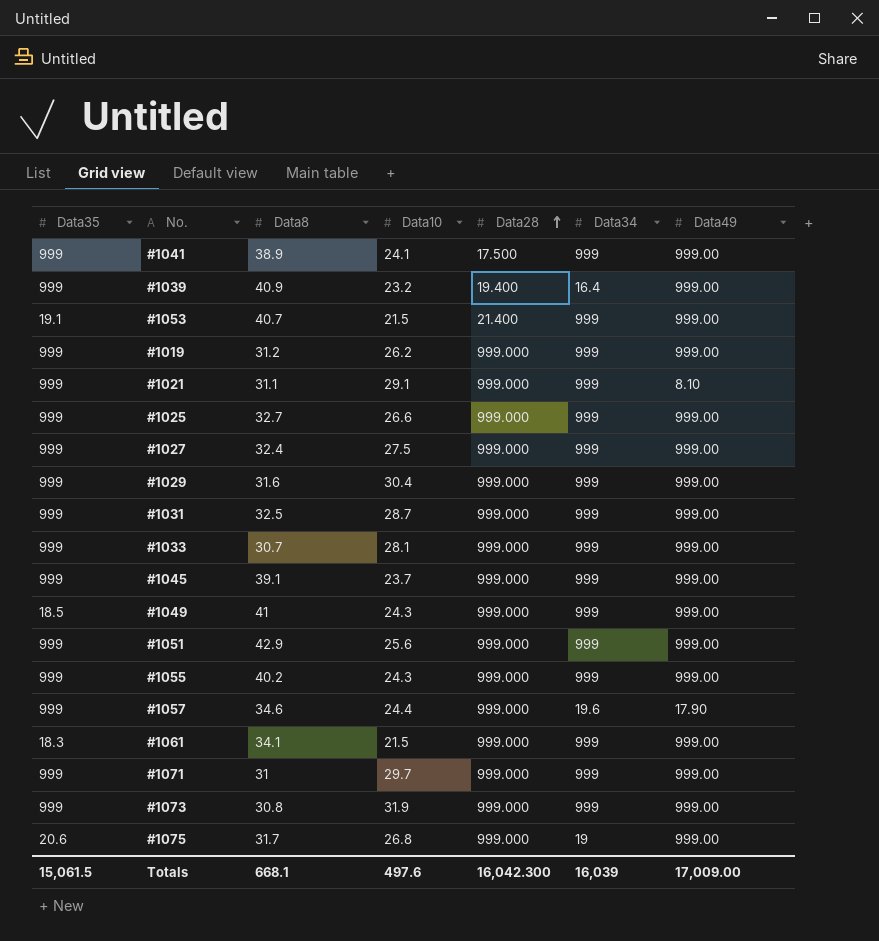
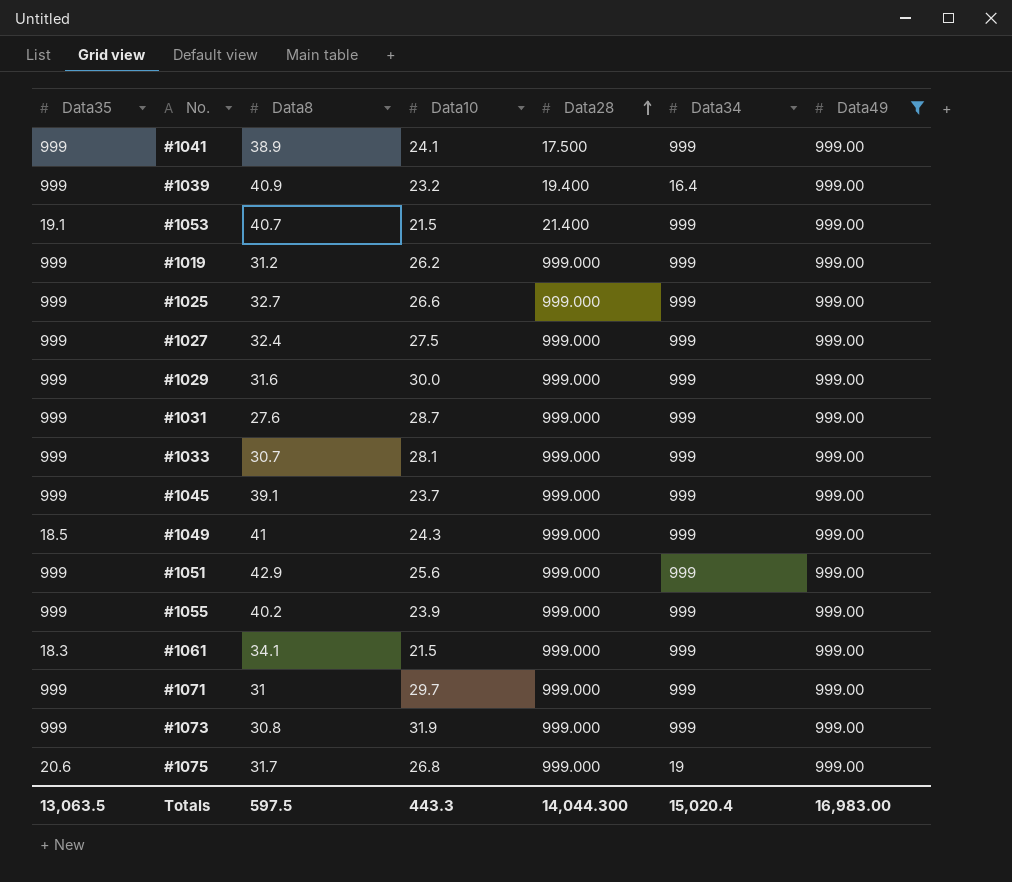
filter: none -> Data49 = 999.00
#1029 | Data10: 30.4 -> 30.0
#1031 | Data8: 32.5 -> 27.6
#1055 | Data10: 24.3 -> 23.9
Totals | Data35: 15,061.5 -> 13,063.5
Totals | Data8: 668.1 -> 597.5
Totals | Data10: 497.6 -> 443.3
Totals | Data28: 16,042.300 -> 14,044.300
Totals | Data34: 16,039 -> 15,020.4
Totals | Data49: 17,009.00 -> 16,983.00

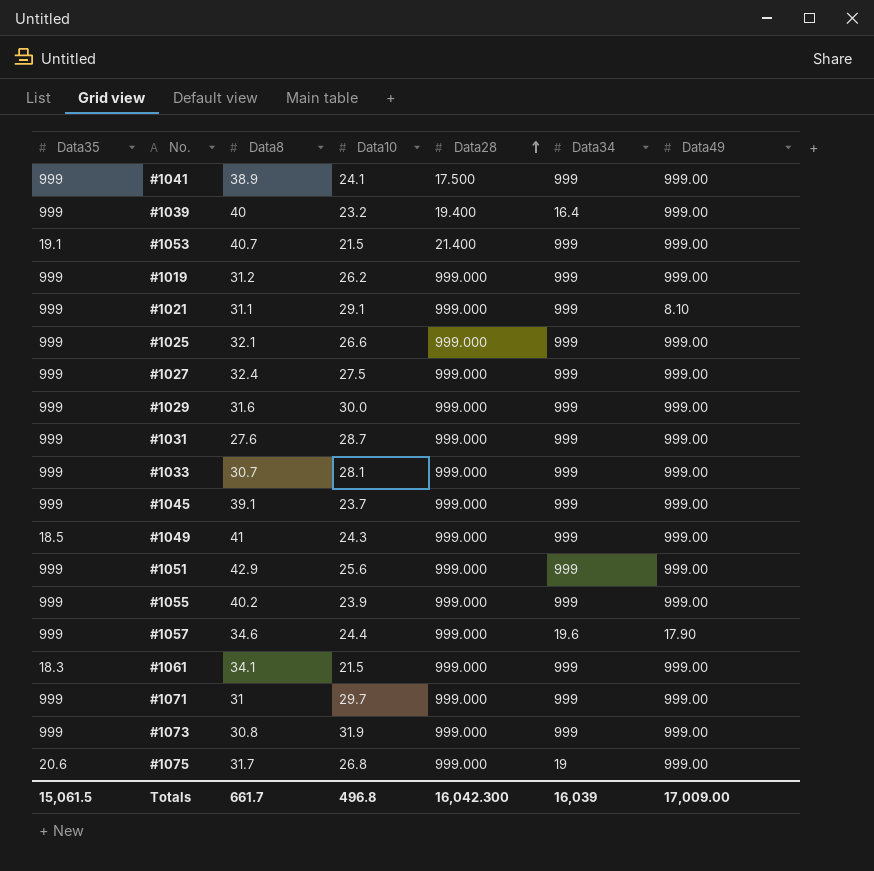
filter: Data49 = 999.00 -> none
#1039 | Data8: 40.9 -> 40
#1025 | Data8: 32.7 -> 32.1
Totals | Data35: 13,063.5 -> 15,061.5
Totals | Data8: 597.5 -> 661.7
Totals | Data10: 443.3 -> 496.8
Totals | Data28: 14,044.300 -> 16,042.300
Totals | Data34: 15,020.4 -> 16,039
Totals | Data49: 16,983.00 -> 17,009.00

